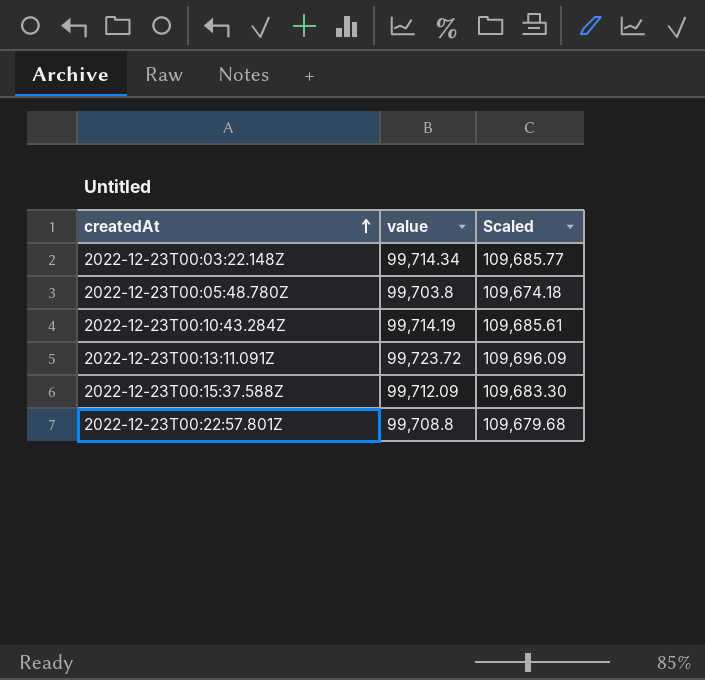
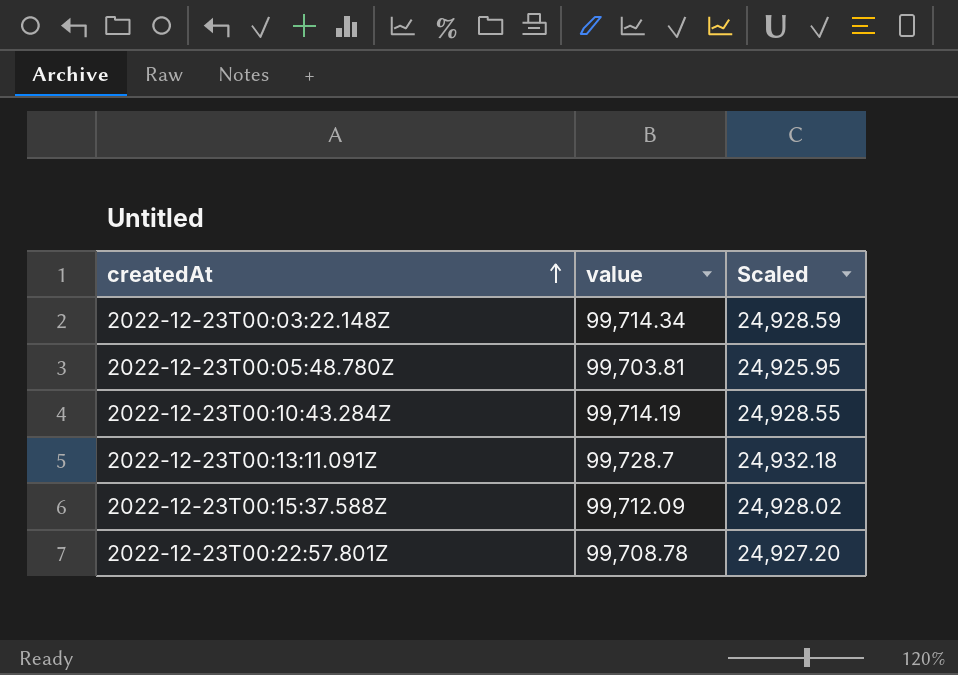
column Scaled | formula: [value] * 1.1 -> [value] * 0.25
2022-12-23T00:05:48.780Z | value: 99,703.8 -> 99,703.81
2022-12-23T00:13:11.091Z | value: 99,723.72 -> 99,728.7
2022-12-23T00:22:57.801Z | value: 99,708.8 -> 99,708.78

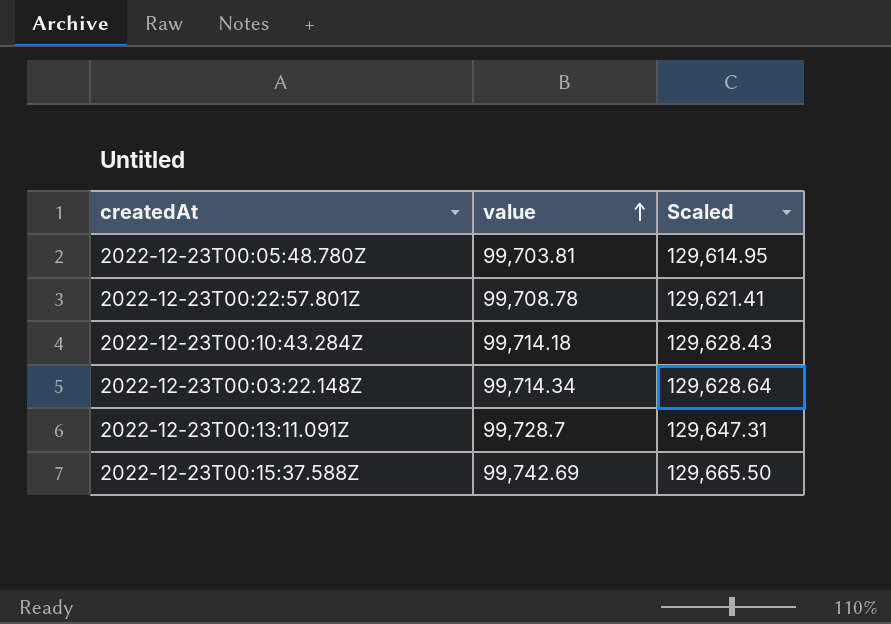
row order: createdAt ascending -> value ascending
column Scaled | formula: [value] * 0.25 -> [value] * 1.3
2022-12-23T00:10:43.284Z | value: 99,714.19 -> 99,714.18
2022-12-23T00:15:37.588Z | value: 99,712.09 -> 99,742.69

